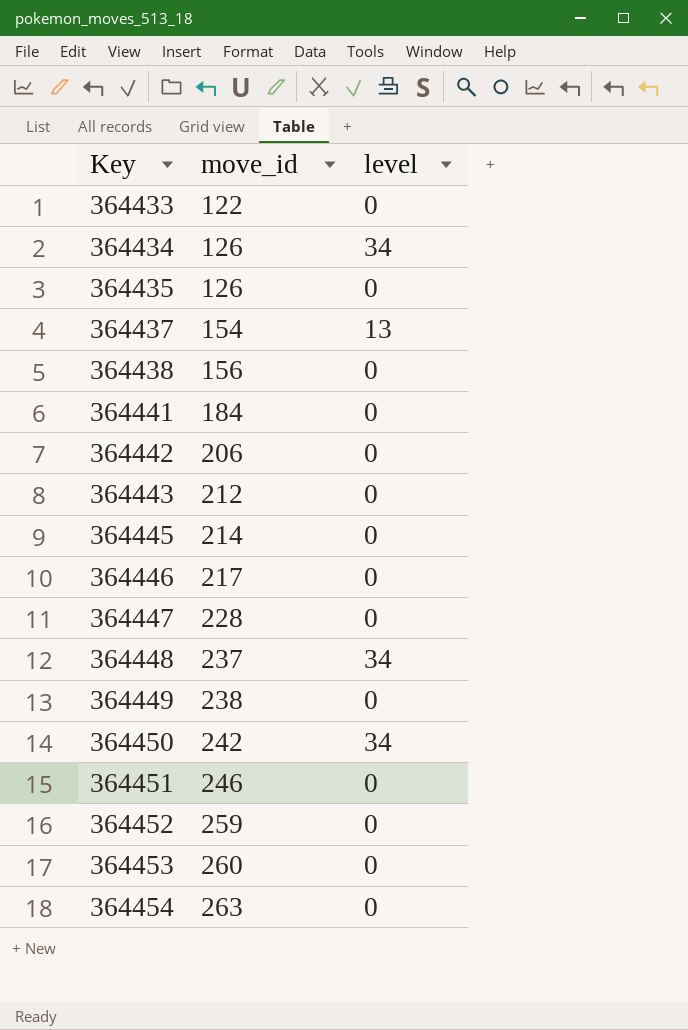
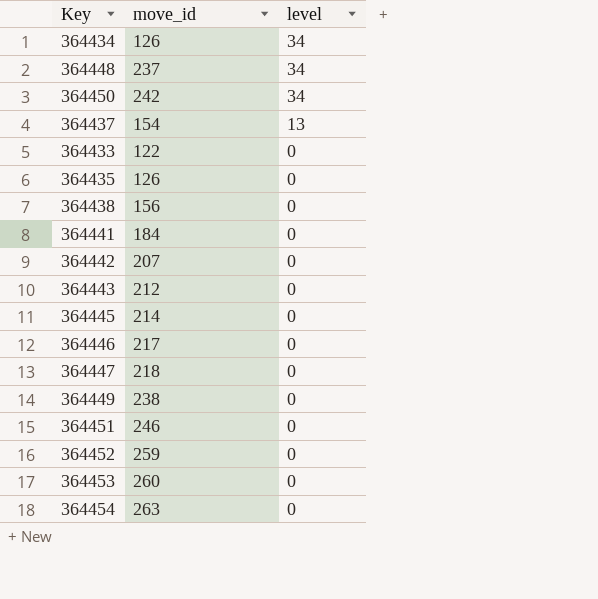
row order: Key ascending -> level descending
364442 | move_id: 206 -> 207
364447 | move_id: 228 -> 218

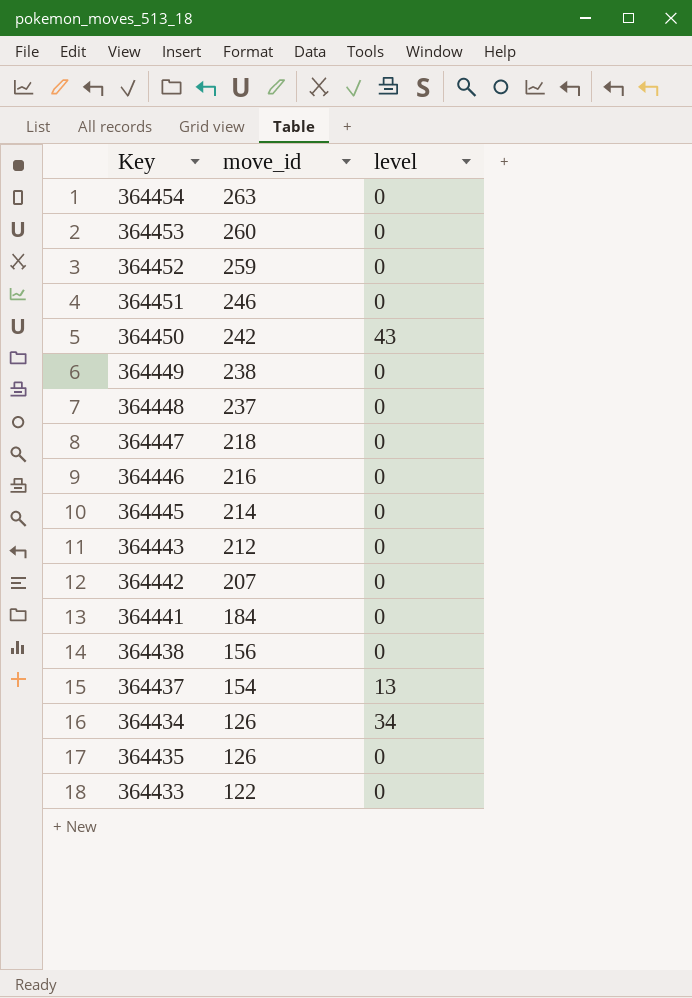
row order: level descending -> move_id descending
364450 | level: 34 -> 43
364448 | level: 34 -> 0
364446 | move_id: 217 -> 216

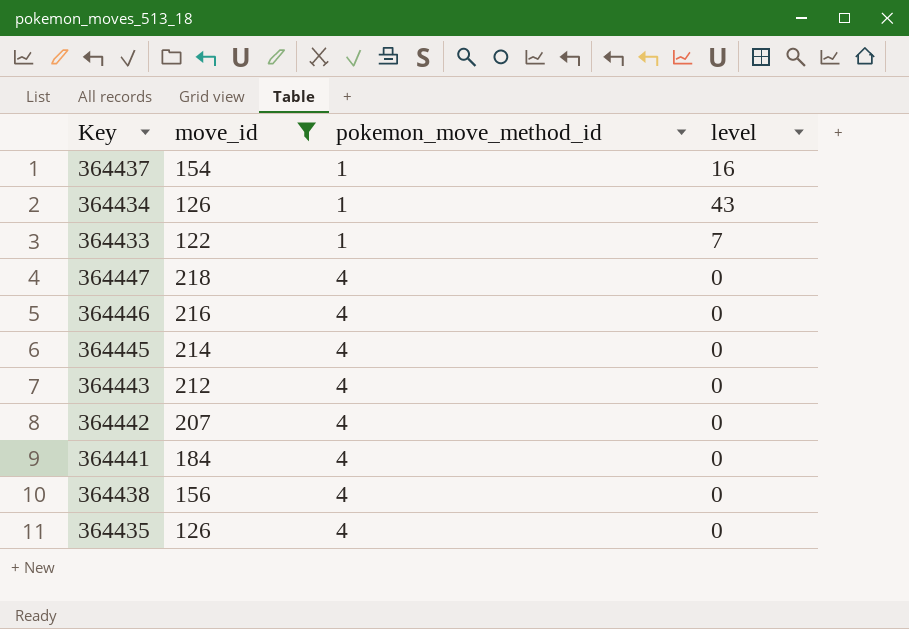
filter: none -> move_id <= 218
row order: move_id descending -> pokemon_move_method_id ascending
column pokemon_move_method_id | position: none -> 3
364437 | level: 13 -> 16
364434 | level: 34 -> 43
364433 | level: 0 -> 7

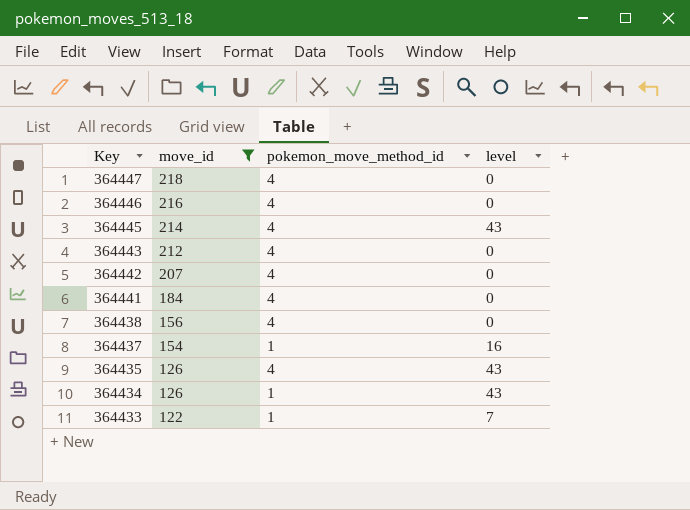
row order: pokemon_move_method_id ascending -> Key descending
364445 | level: 0 -> 43
364435 | level: 0 -> 43

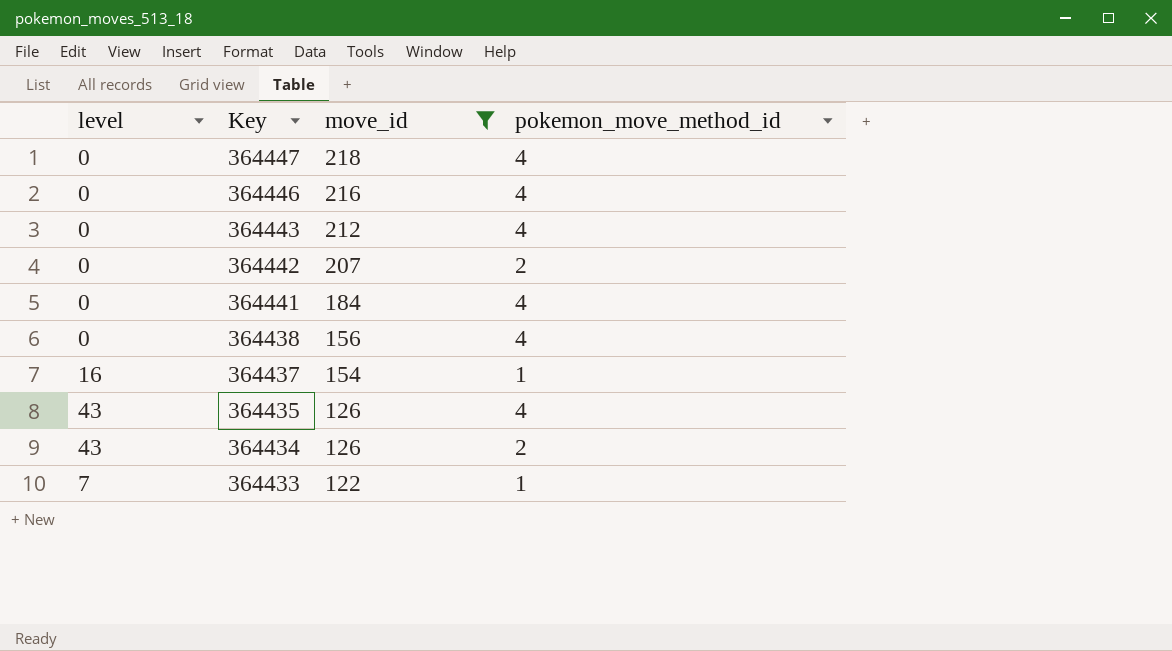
column level | position: 4 -> 1
row 364445: 214 | 4 | 43 -> none
364442 | pokemon_move_method_id: 4 -> 2
364434 | pokemon_move_method_id: 1 -> 2

